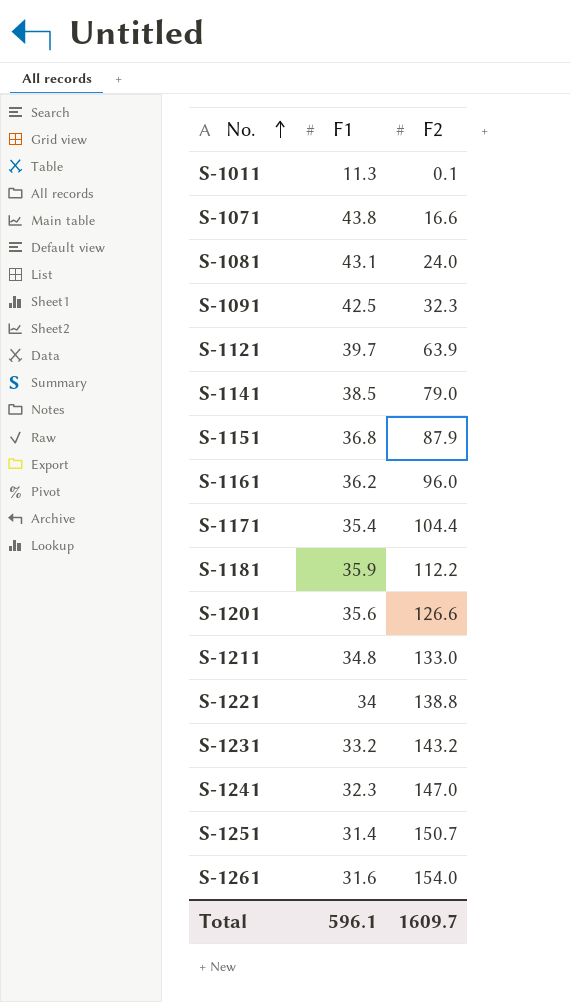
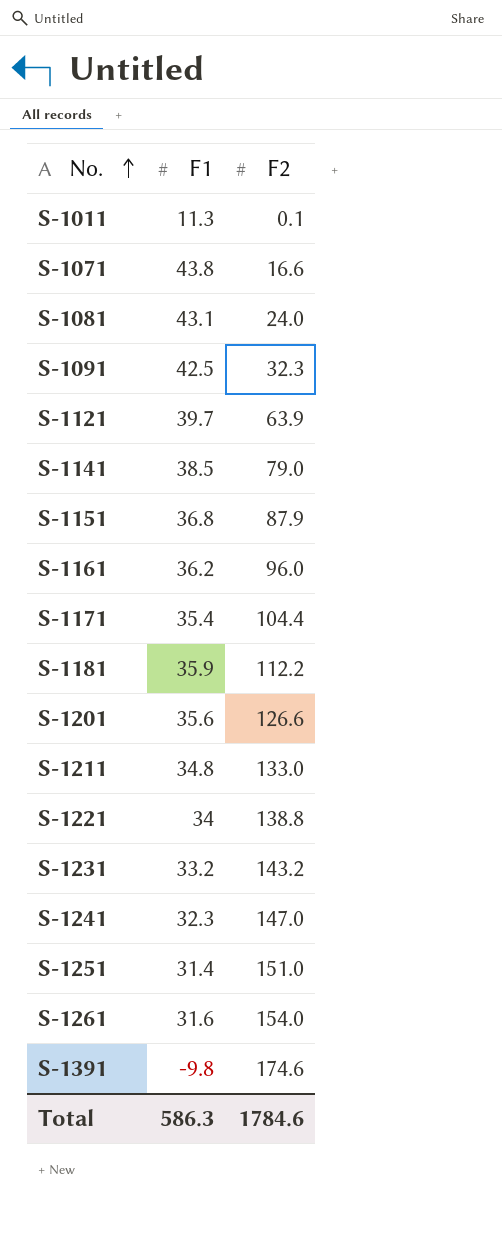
S-1251 | F2: 150.7 -> 151.0
row S-1391: none -> -9.8 | 174.6
Total | F1: 596.1 -> 586.3
Total | F2: 1609.7 -> 1784.6

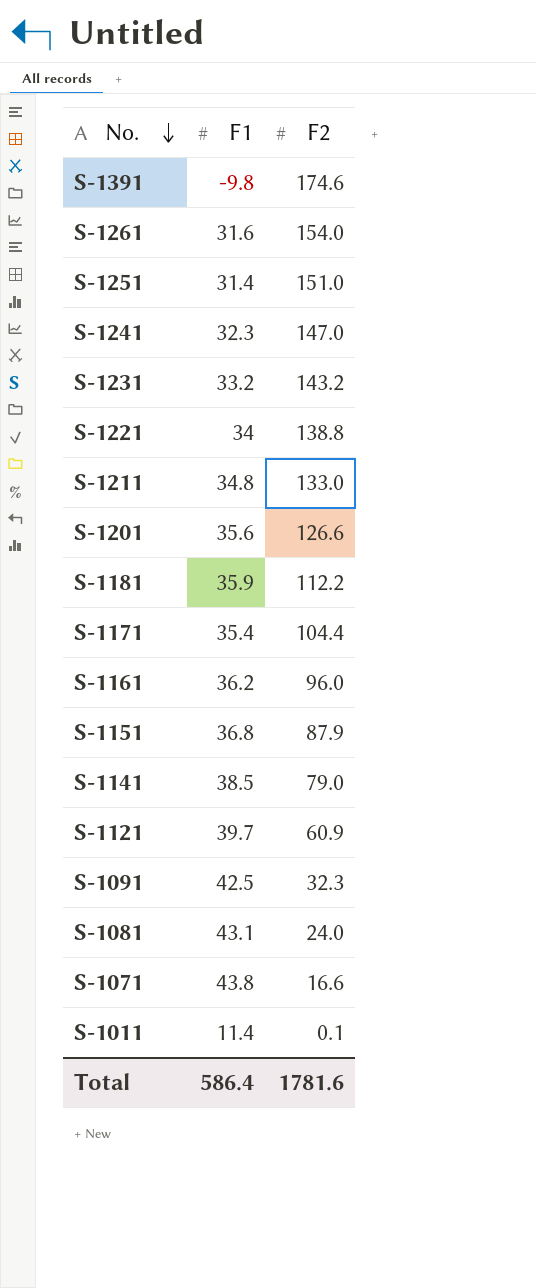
row order: No. ascending -> No. descending
S-1121 | F2: 63.9 -> 60.9
S-1011 | F1: 11.3 -> 11.4
Total | F1: 586.3 -> 586.4
Total | F2: 1784.6 -> 1781.6

